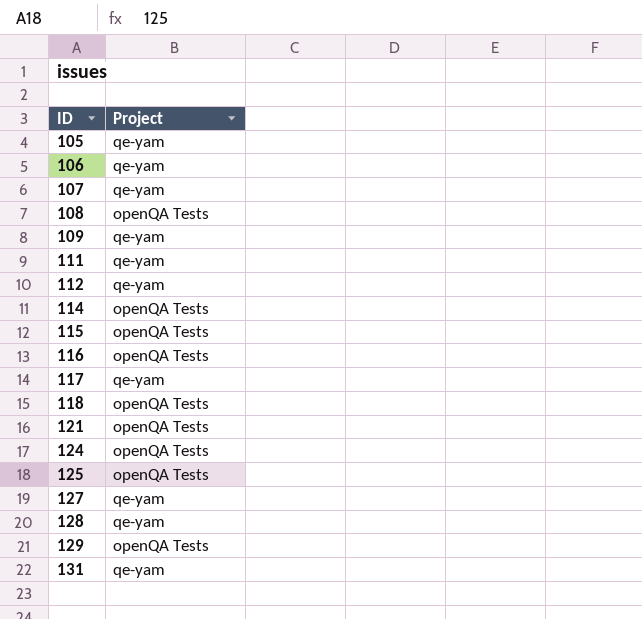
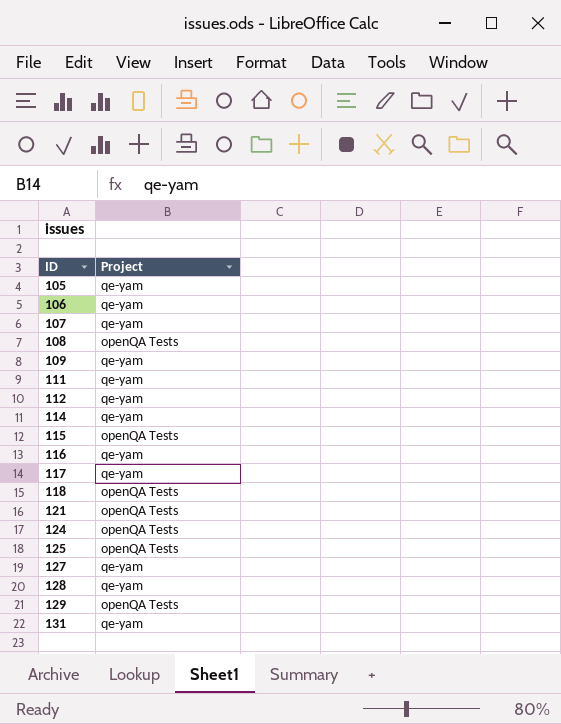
114 | Project: openQA Tests -> qe-yam
116 | Project: openQA Tests -> qe-yam

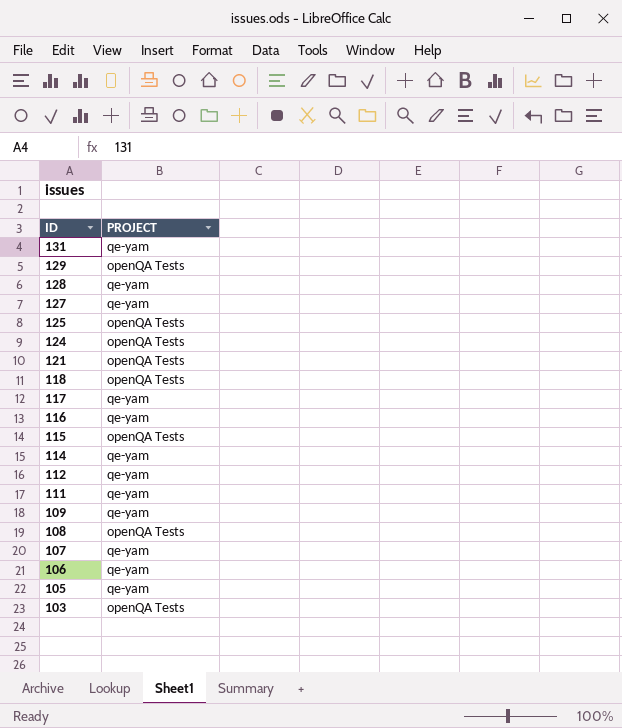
row order: ID ascending -> ID descending
column name: Project -> PROJECT
row 103: none -> openQA Tests

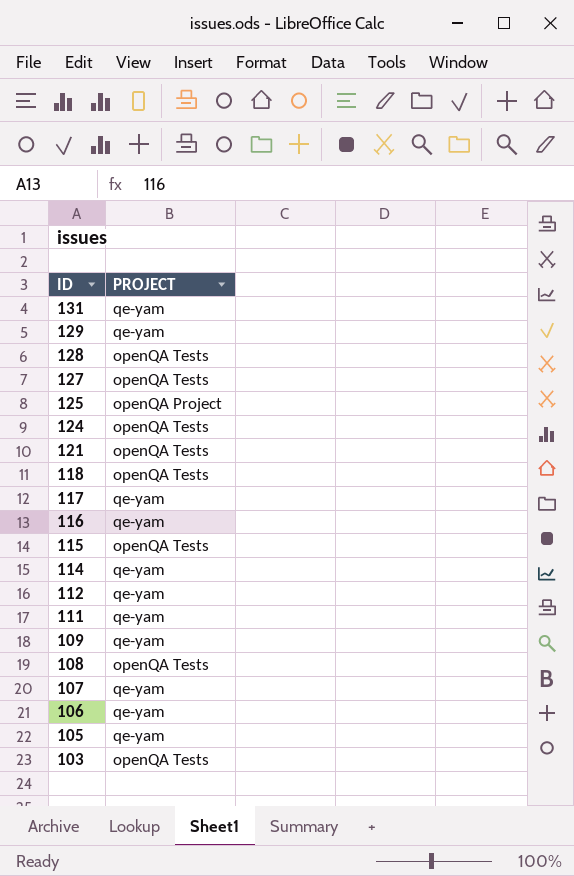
129 | PROJECT: openQA Tests -> qe-yam
128 | PROJECT: qe-yam -> openQA Tests
127 | PROJECT: qe-yam -> openQA Tests
125 | PROJECT: openQA Tests -> openQA Project

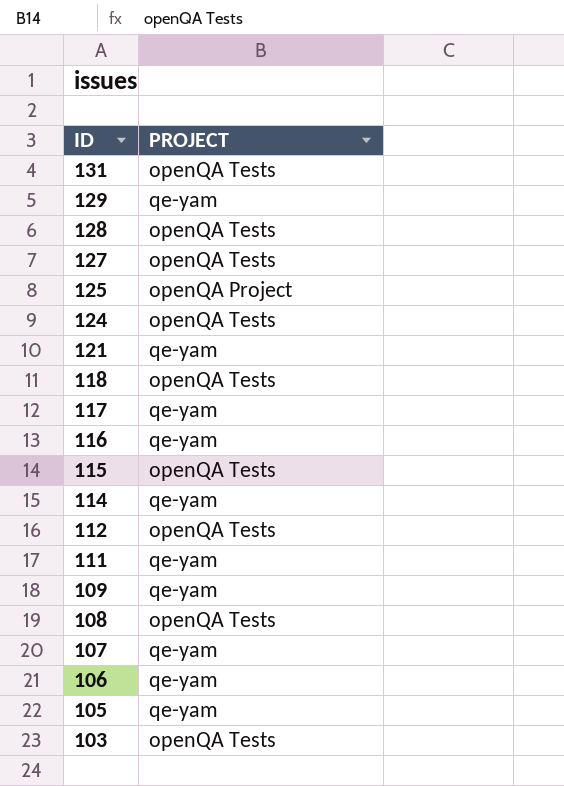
131 | PROJECT: qe-yam -> openQA Tests
121 | PROJECT: openQA Tests -> qe-yam
112 | PROJECT: qe-yam -> openQA Tests

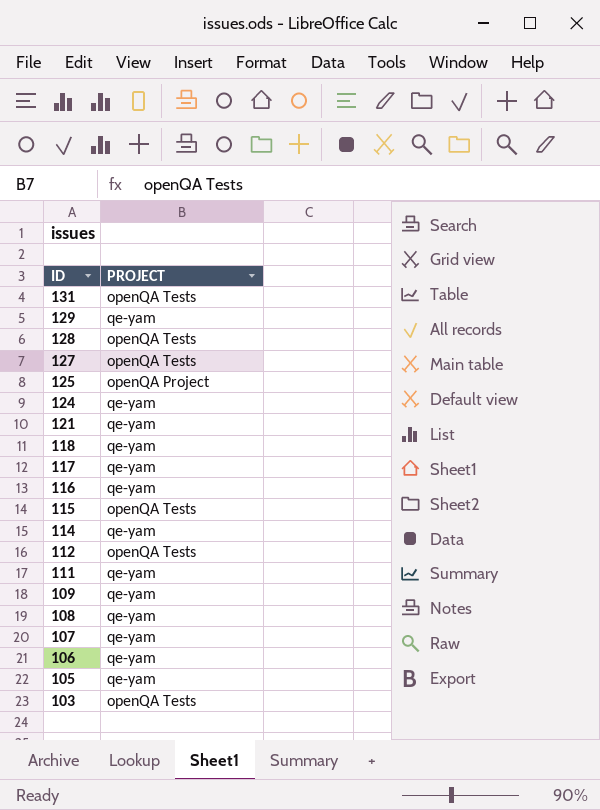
124 | PROJECT: openQA Tests -> qe-yam
118 | PROJECT: openQA Tests -> qe-yam
108 | PROJECT: openQA Tests -> qe-yam

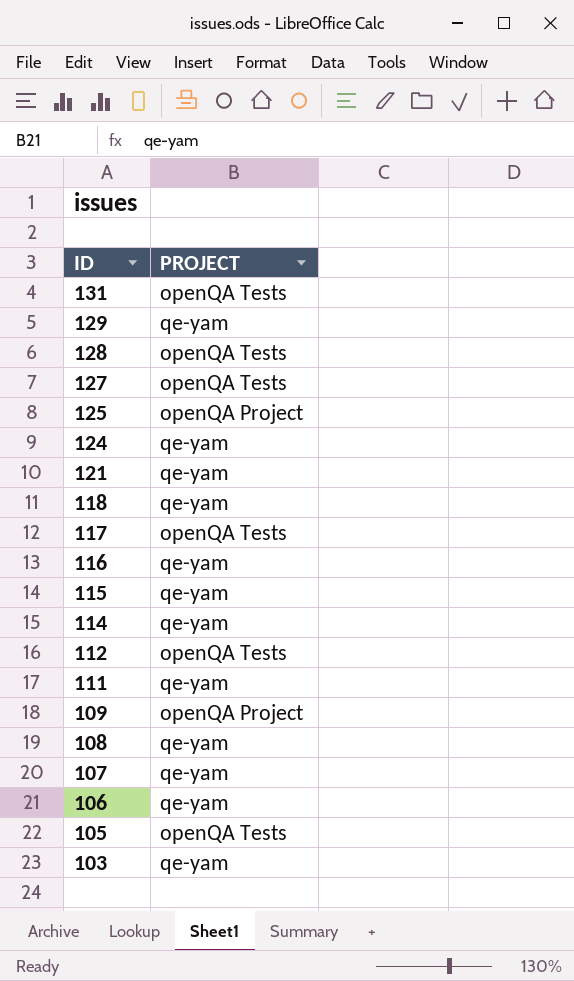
117 | PROJECT: qe-yam -> openQA Tests
115 | PROJECT: openQA Tests -> qe-yam
109 | PROJECT: qe-yam -> openQA Project
105 | PROJECT: qe-yam -> openQA Tests
103 | PROJECT: openQA Tests -> qe-yam

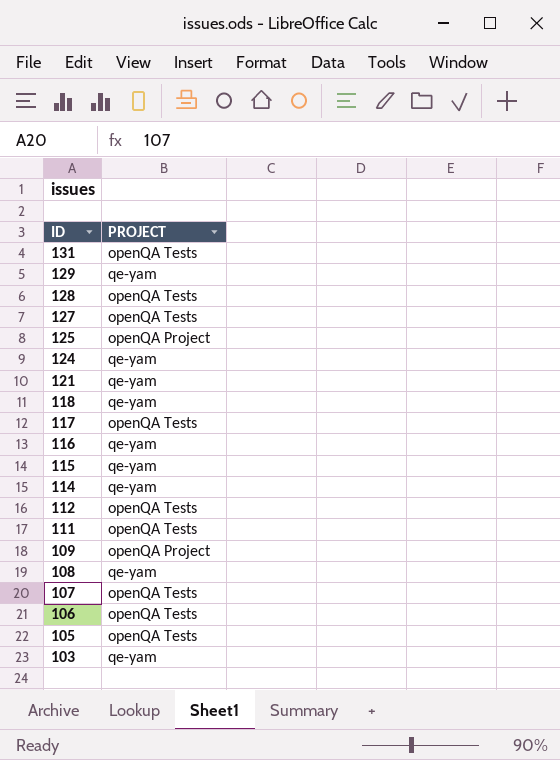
111 | PROJECT: qe-yam -> openQA Tests
107 | PROJECT: qe-yam -> openQA Tests
106 | PROJECT: qe-yam -> openQA Tests

